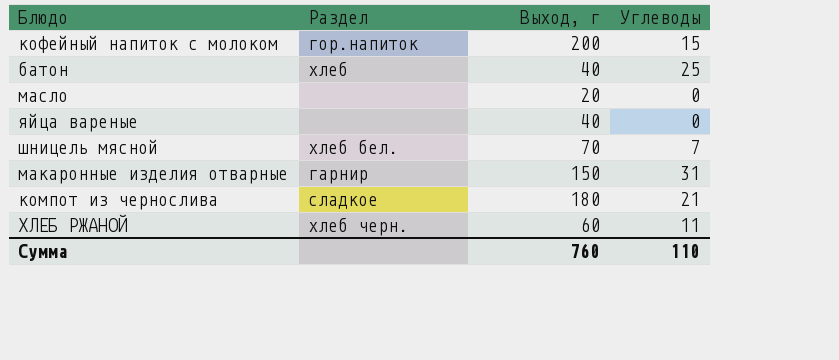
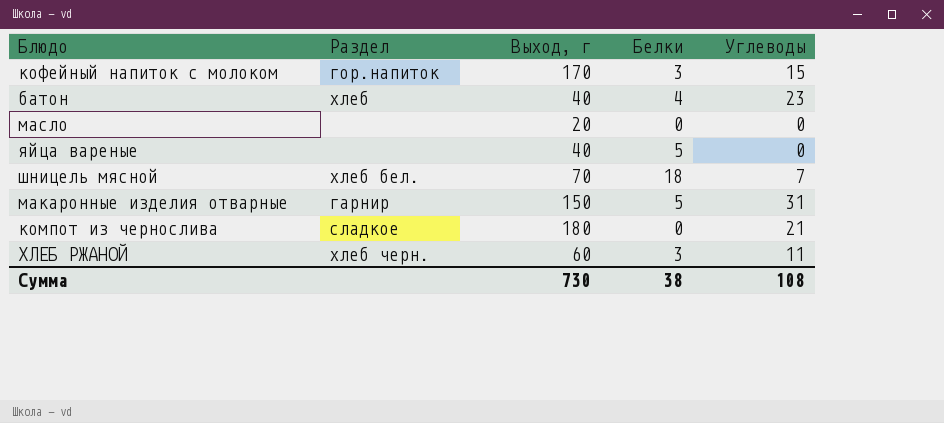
column Белки | position: none -> 4
кофейный напиток с молоком | Выход, г: 200 -> 170
батон | Углеводы: 25 -> 23
Сумма | Выход, г: 760 -> 730
Сумма | Углеводы: 110 -> 108

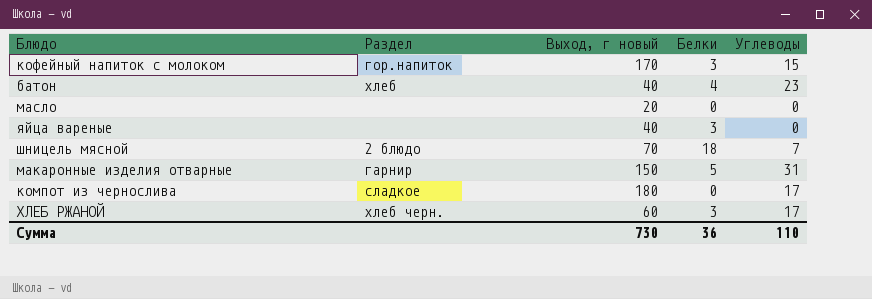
column name: Выход, г -> Выход, г новый
яйца вареные | Белки: 5 -> 3
шницель мясной | Раздел: хлеб бел. -> 2 блюдо
компот из чернослива | Углеводы: 21 -> 17
ХЛЕБ РЖАНОЙ | Углеводы: 11 -> 17
Сумма | Белки: 38 -> 36
Сумма | Углеводы: 108 -> 110

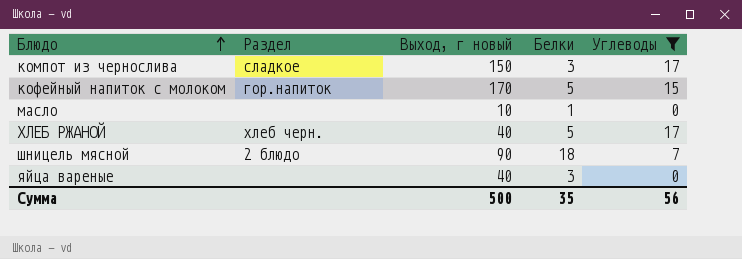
filter: none -> Углеводы <= 17
row order: none -> Блюдо ascending
компот из чернослива | Выход, г новый: 180 -> 150
компот из чернослива | Белки: 0 -> 3
кофейный напиток с молоком | Белки: 3 -> 5
масло | Выход, г новый: 20 -> 10
масло | Белки: 0 -> 1
ХЛЕБ РЖАНОЙ | Выход, г новый: 60 -> 40
ХЛЕБ РЖАНОЙ | Белки: 3 -> 5
шницель мясной | Выход, г новый: 70 -> 90
Сумма | Выход, г новый: 730 -> 500
Сумма | Белки: 36 -> 35
Сумма | Углеводы: 110 -> 56

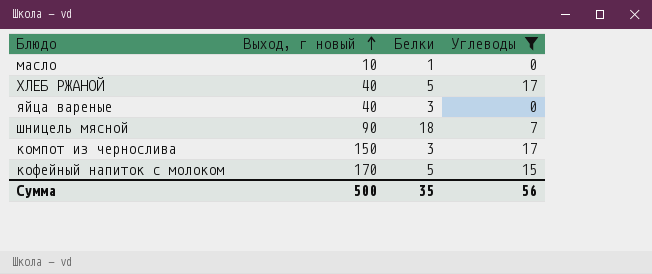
row order: Блюдо ascending -> Выход, г новый ascending
column Раздел | position: 2 -> none

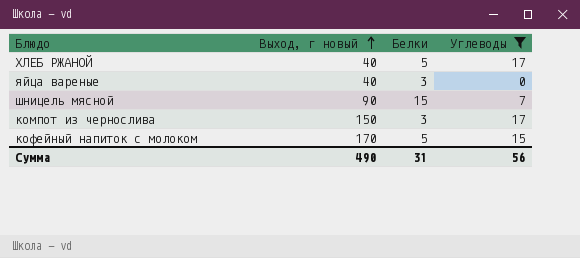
row масло: 10 | 1 | 0 -> none
шницель мясной | Белки: 18 -> 15
Сумма | Выход, г новый: 500 -> 490
Сумма | Белки: 35 -> 31

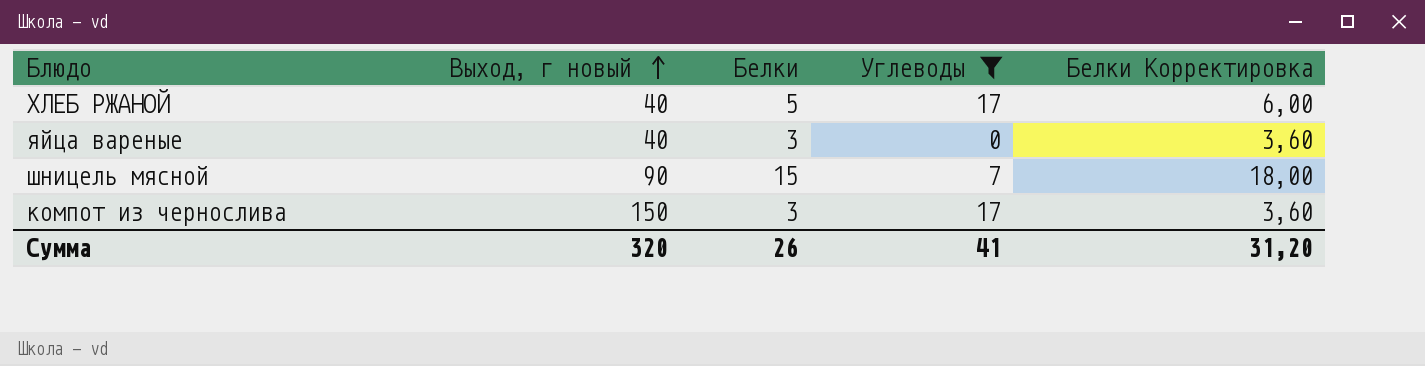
column Белки Корректировка | formula: none -> [Белки] * 1,2
row кофейный напиток с молоком: 170 | 5 | 15 -> none
Сумма | Выход, г новый: 490 -> 320
Сумма | Белки: 31 -> 26
Сумма | Углеводы: 56 -> 41

